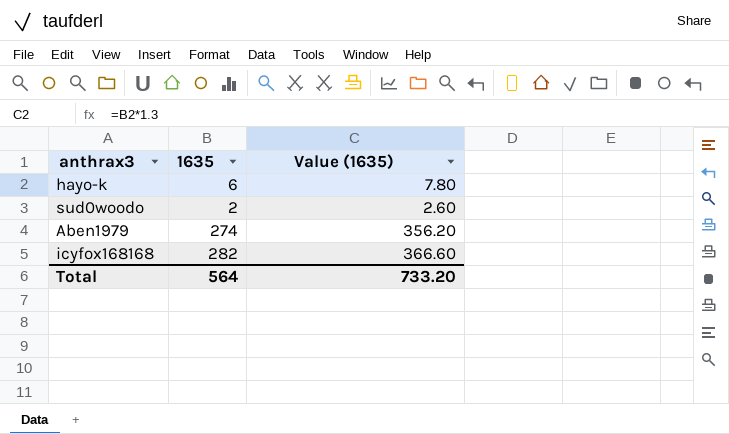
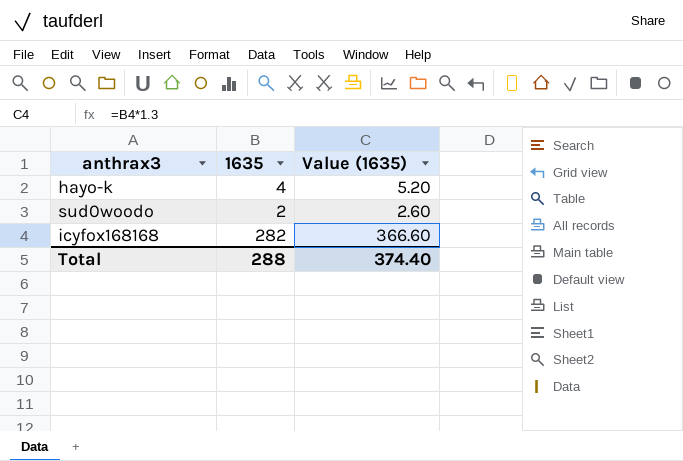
row Aben1979: 274 | 356.20 -> none
hayo-k | 1635: 6 -> 4
hayo-k | Value (1635): 7.80 -> 5.20
Total | 1635: 564 -> 288
Total | Value (1635): 733.20 -> 374.40

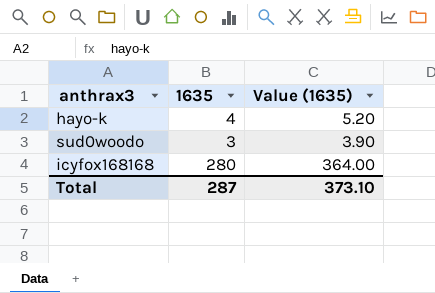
sud0woodo | 1635: 2 -> 3
sud0woodo | Value (1635): 2.60 -> 3.90
icyfox168168 | 1635: 282 -> 280
icyfox168168 | Value (1635): 366.60 -> 364.00
Total | 1635: 288 -> 287
Total | Value (1635): 374.40 -> 373.10

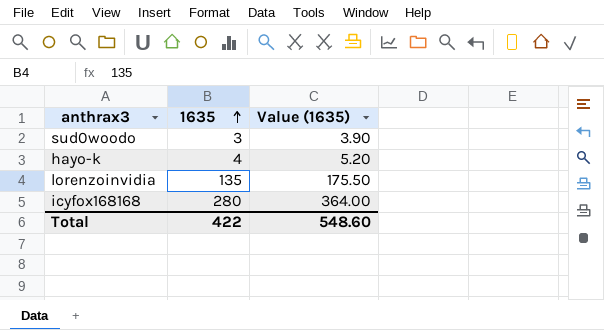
row order: none -> 1635 ascending
row lorenzoinvidia: none -> 135 | 175.50
Total | 1635: 287 -> 422
Total | Value (1635): 373.10 -> 548.60

